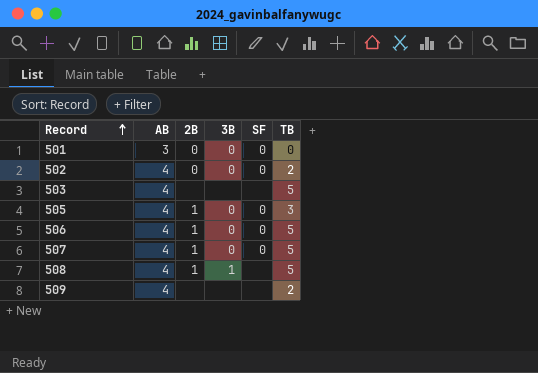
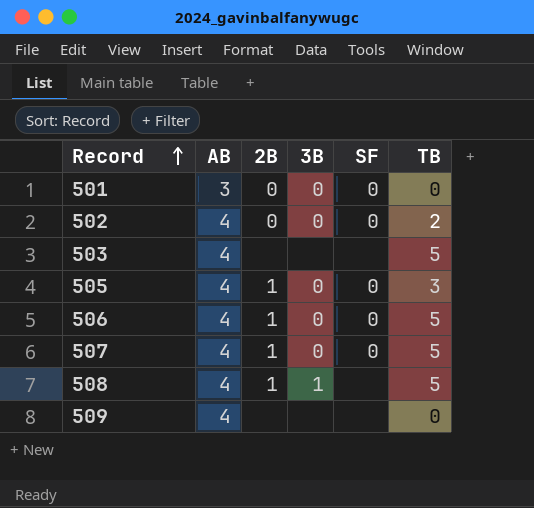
509 | TB: 2 -> 0

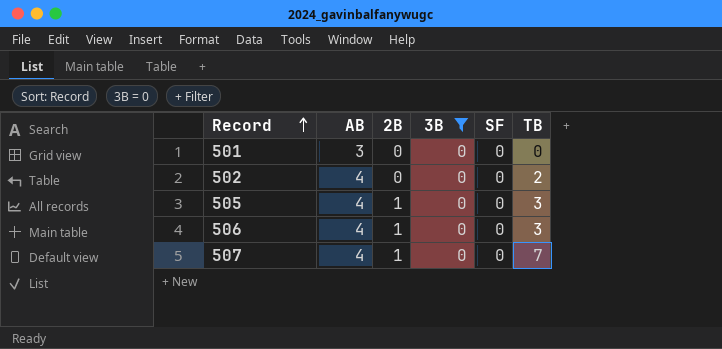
filter: none -> 3B = 0
506 | TB: 5 -> 3
507 | TB: 5 -> 7

